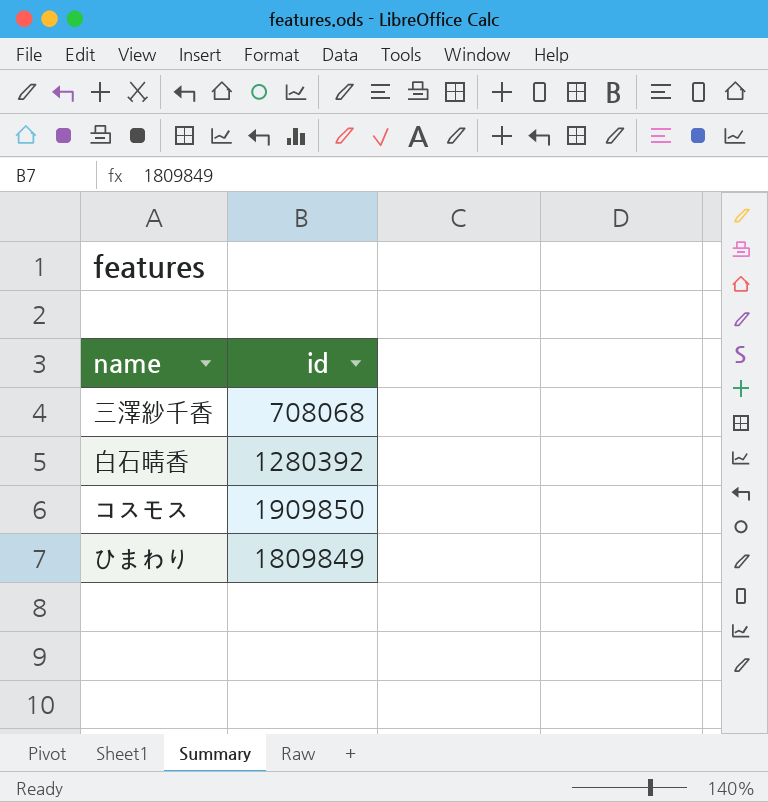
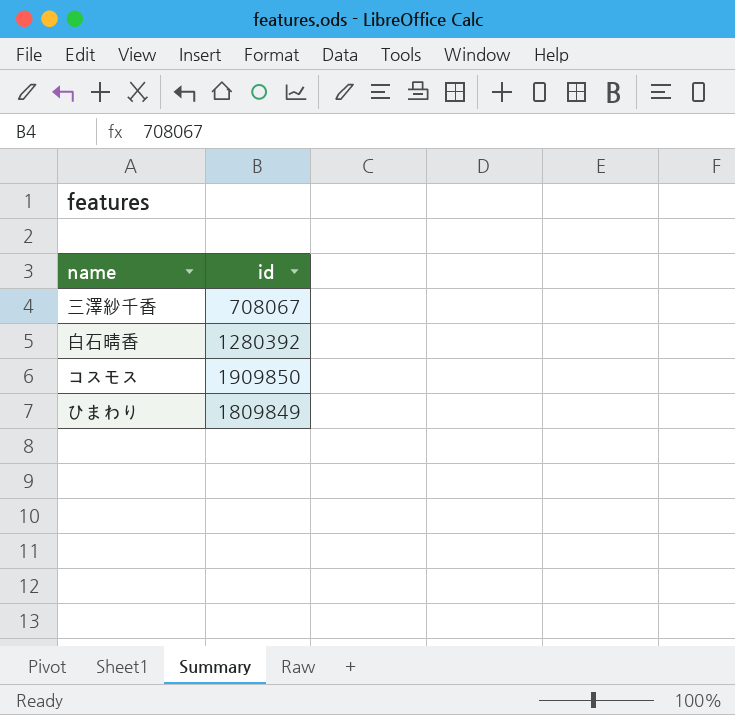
三澤紗千香 | id: 708068 -> 708067

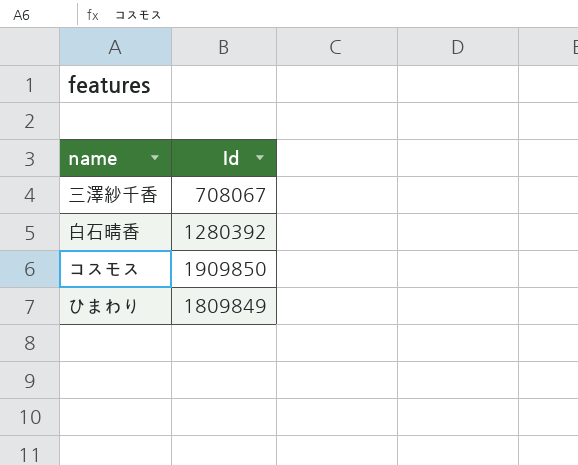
column name: id -> Id

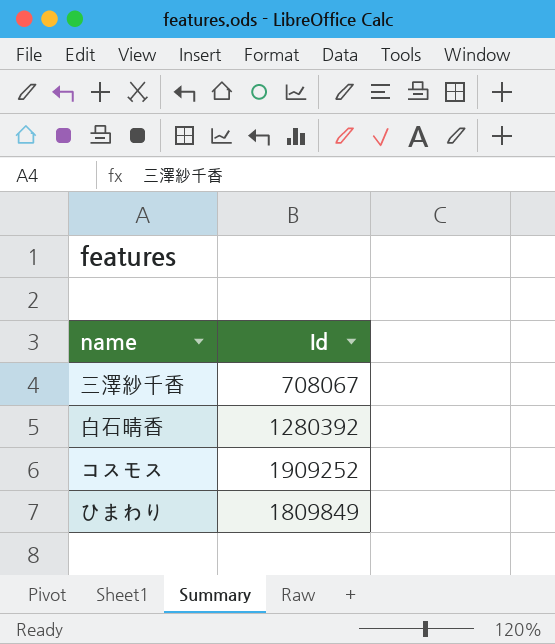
コスモス | Id: 1909850 -> 1909252

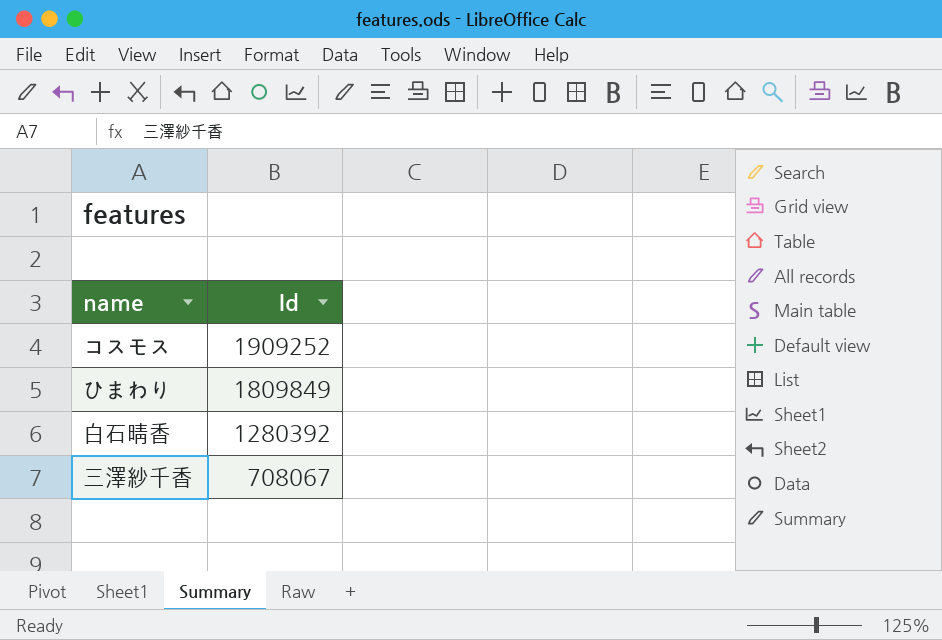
row order: none -> Id descending

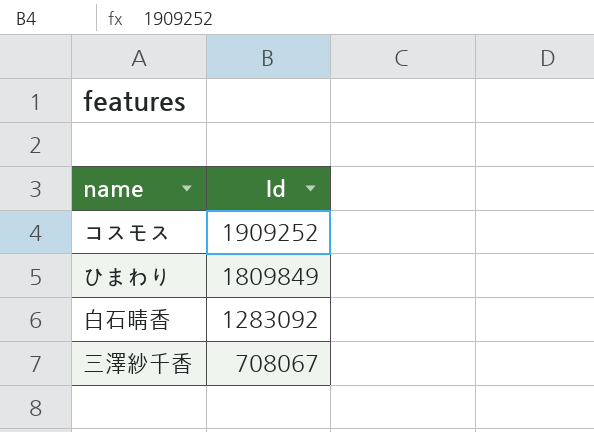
白石晴香 | Id: 1280392 -> 1283092

